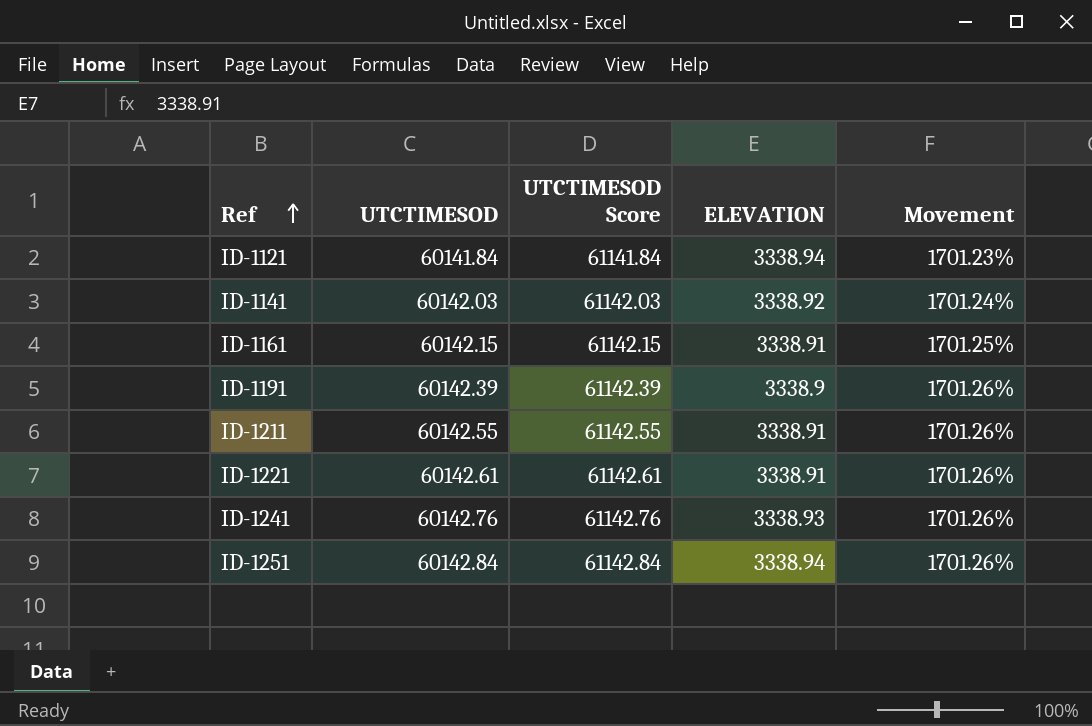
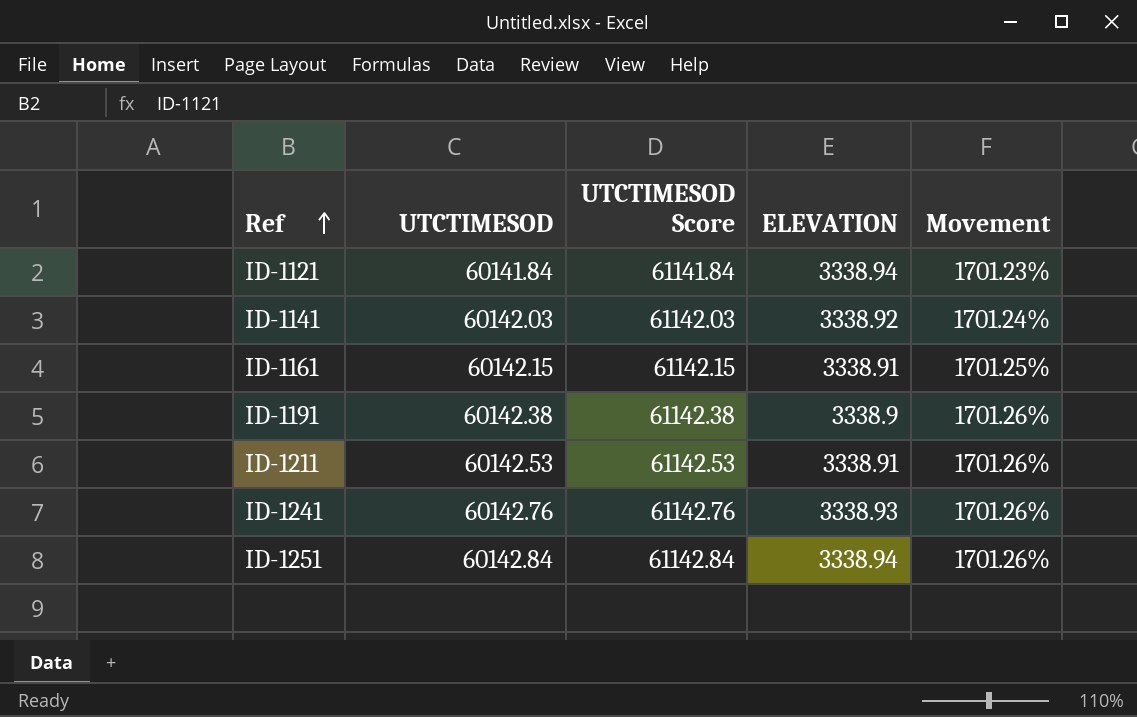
row ID-1221: 60142.61 | 61142.61 | 3338.91 | 1701.26% -> none
ID-1191 | UTCTIMESOD: 60142.39 -> 60142.38
ID-1191 | UTCTIMESOD Score: 61142.39 -> 61142.38
ID-1211 | UTCTIMESOD: 60142.55 -> 60142.53
ID-1211 | UTCTIMESOD Score: 61142.55 -> 61142.53

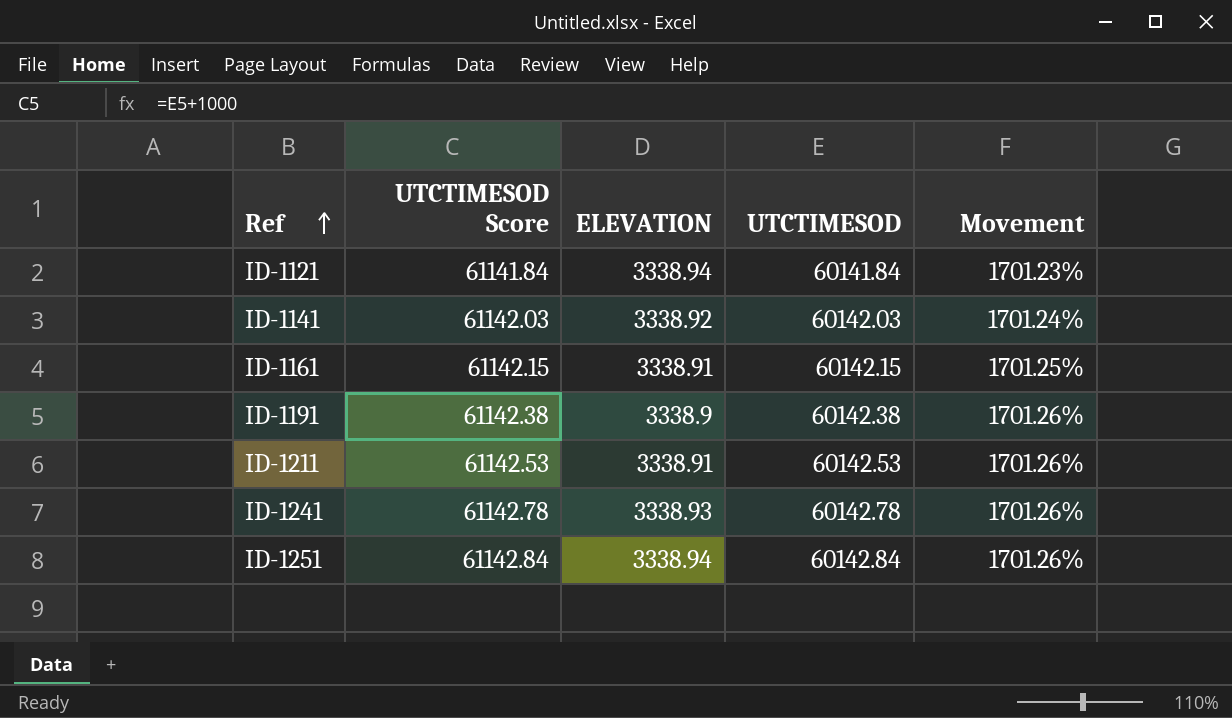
column UTCTIMESOD | position: 2 -> 4
ID-1241 | UTCTIMESOD Score: 61142.76 -> 61142.78
ID-1241 | UTCTIMESOD: 60142.76 -> 60142.78

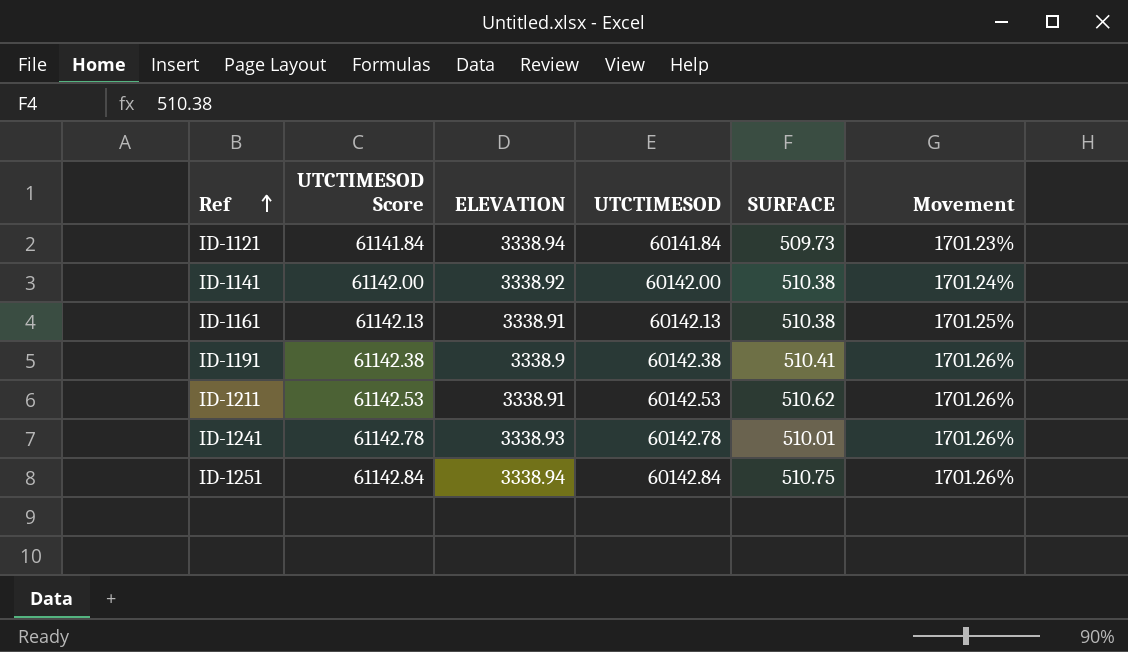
column SURFACE | position: none -> 5
ID-1141 | UTCTIMESOD Score: 61142.03 -> 61142.00
ID-1141 | UTCTIMESOD: 60142.03 -> 60142.00
ID-1161 | UTCTIMESOD Score: 61142.15 -> 61142.13
ID-1161 | UTCTIMESOD: 60142.15 -> 60142.13

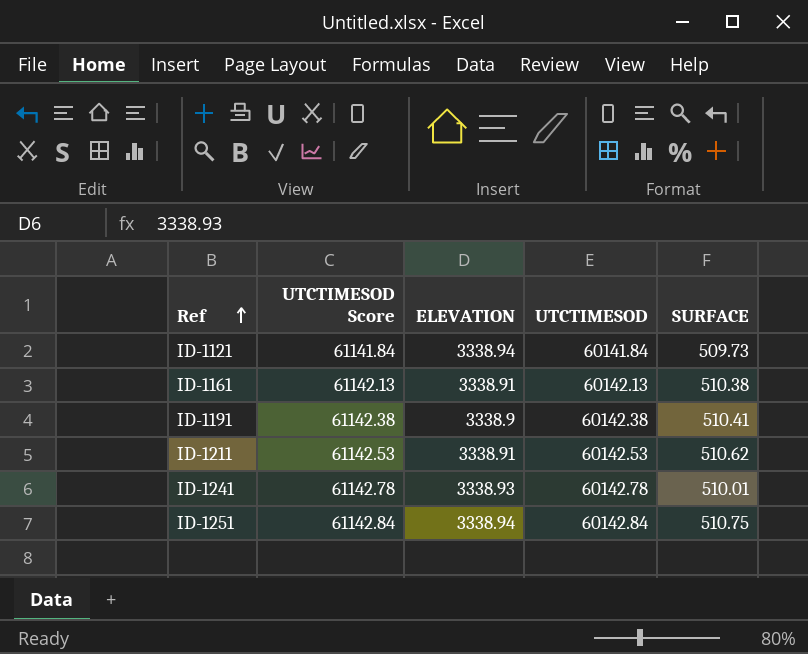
column Movement | formula: ([UTCTIMESOD] - [ELEVATION]) / [ELEVATION] -> none
row ID-1141: 61142.00 | 3338.92 | 60142.00 | 510.38 | 1701.24% -> none

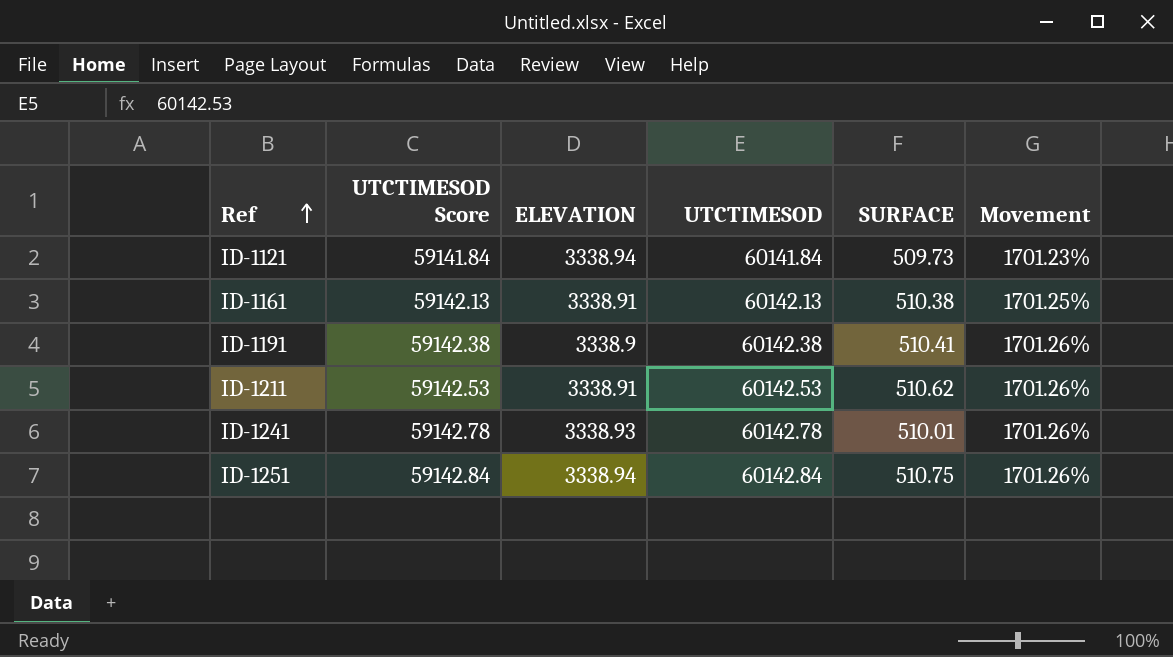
column UTCTIMESOD Score | formula: [UTCTIMESOD] + 1000 -> [UTCTIMESOD] - 1000
column Movement | formula: none -> ([UTCTIMESOD] - [ELEVATION]) / [ELEVATION]

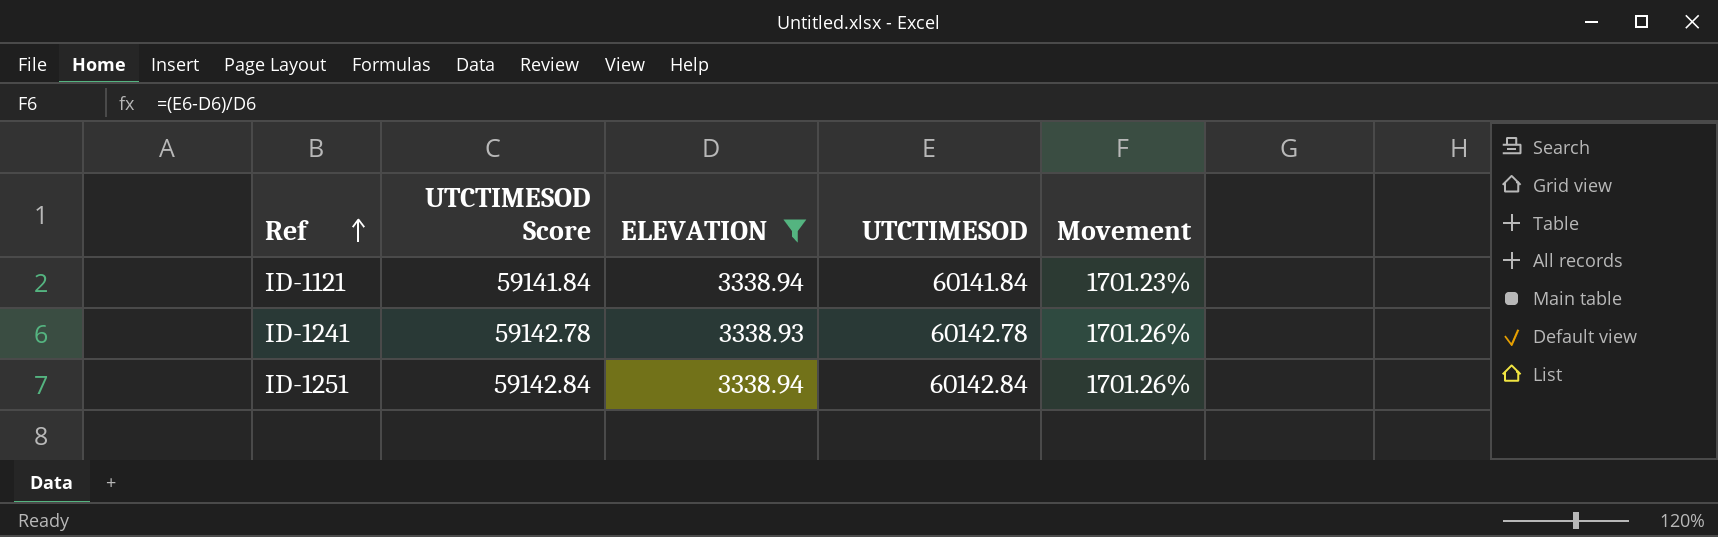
filter: none -> ELEVATION >= 3338.93
column SURFACE | position: 5 -> none

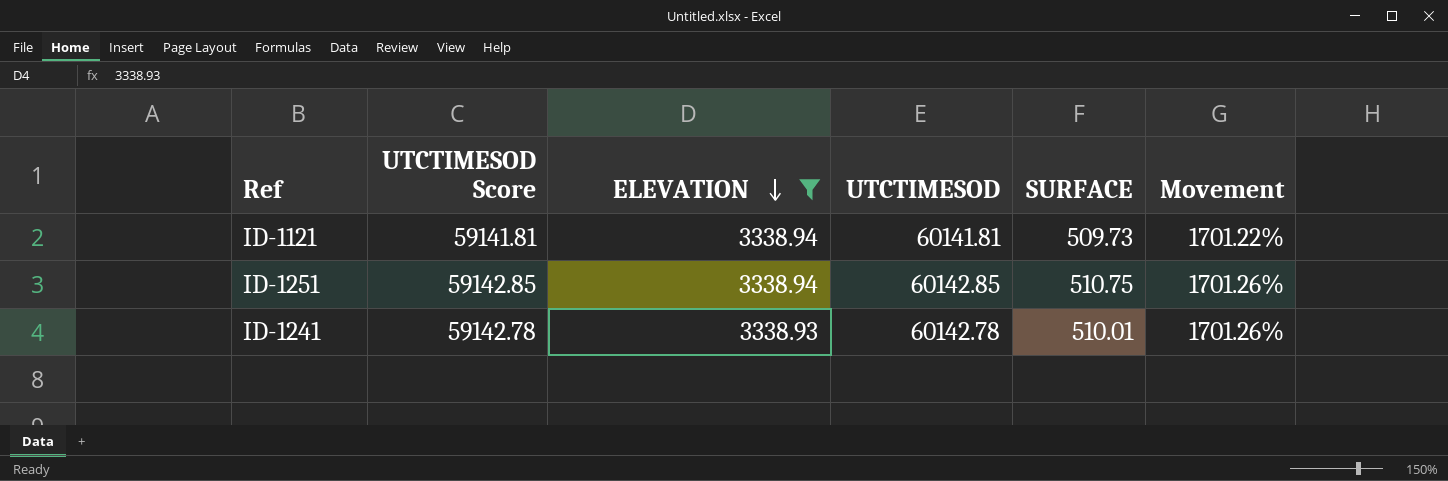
row order: Ref ascending -> ELEVATION descending
column SURFACE | position: none -> 5
ID-1121 | UTCTIMESOD Score: 59141.84 -> 59141.81
ID-1121 | UTCTIMESOD: 60141.84 -> 60141.81
ID-1121 | Movement: 1701.23% -> 1701.22%
ID-1251 | UTCTIMESOD Score: 59142.84 -> 59142.85
ID-1251 | UTCTIMESOD: 60142.84 -> 60142.85

